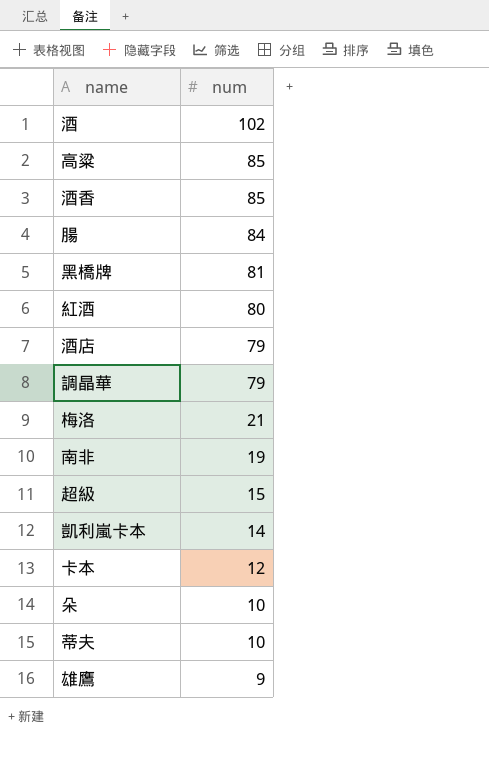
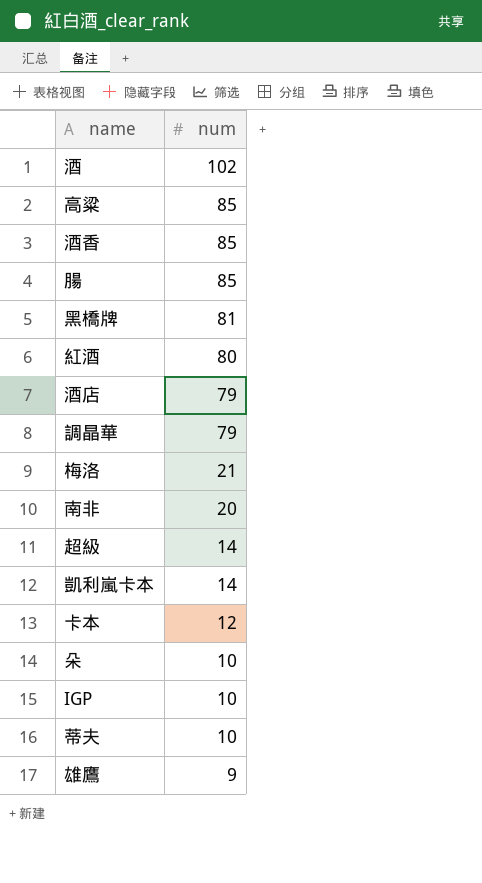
腸 | num: 84 -> 85
南非 | num: 19 -> 20
超級 | num: 15 -> 14
row IGP: none -> 10

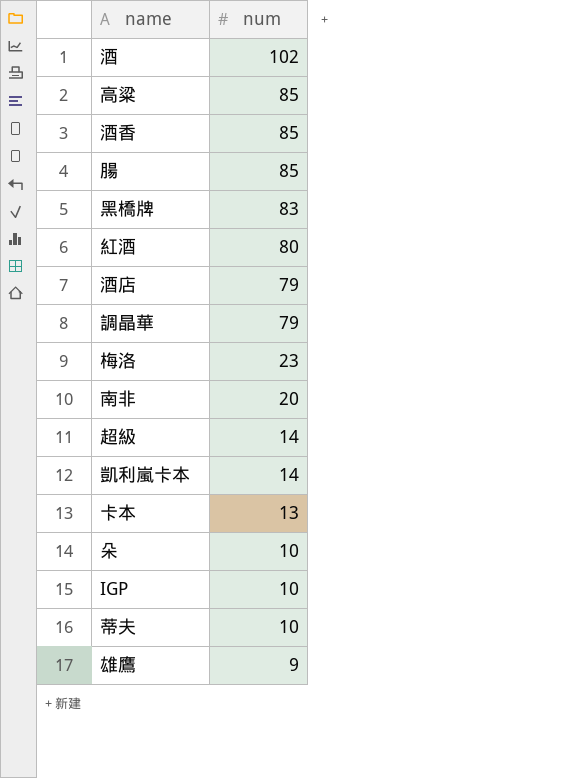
黑橋牌 | num: 81 -> 83
梅洛 | num: 21 -> 23
卡本 | num: 12 -> 13

